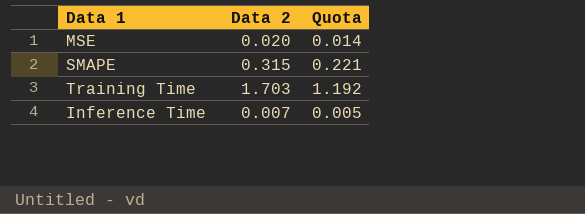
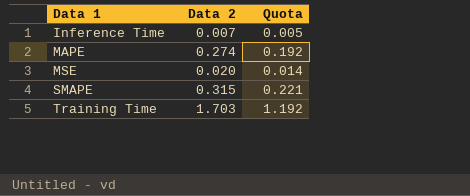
row order: none -> Data 1 ascending
row MAPE: none -> 0.274 | 0.192

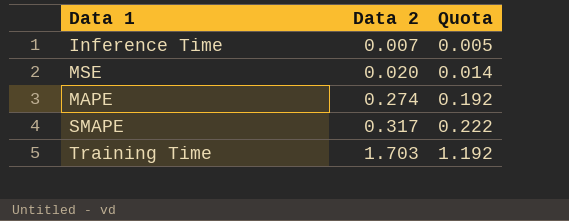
row order: Data 1 ascending -> Data 2 ascending
SMAPE | Data 2: 0.315 -> 0.317
SMAPE | Quota: 0.221 -> 0.222

